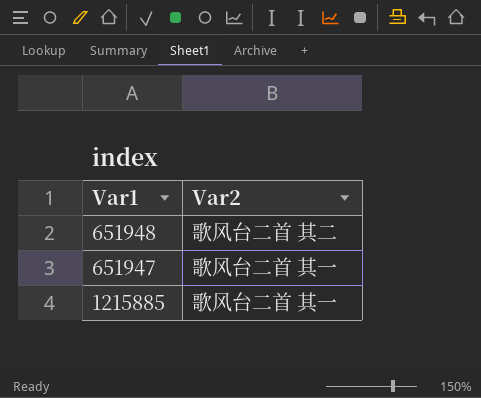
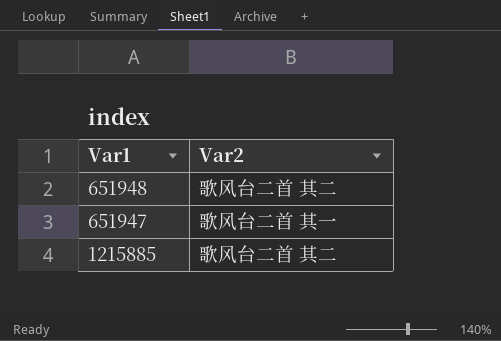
1215885 | Var2: 歌风台二首 其一 -> 歌风台二首 其二

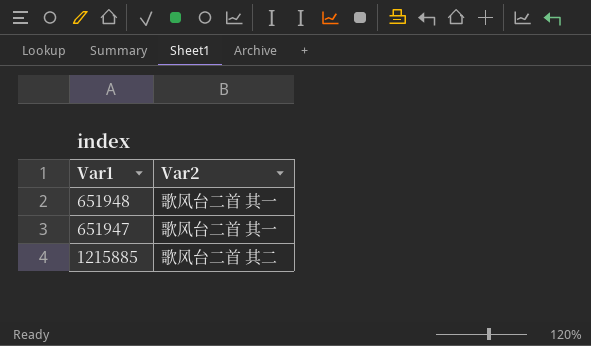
651948 | Var2: 歌风台二首 其二 -> 歌风台二首 其一

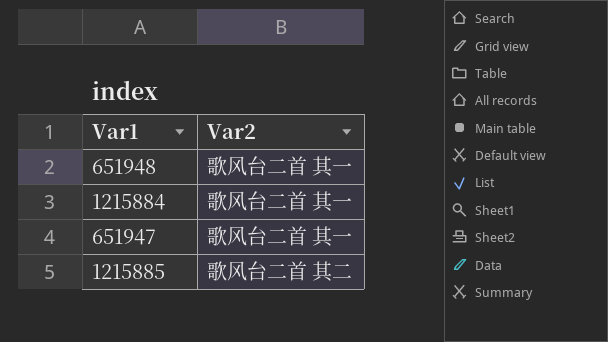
row 1215884: none -> 歌风台二首 其一

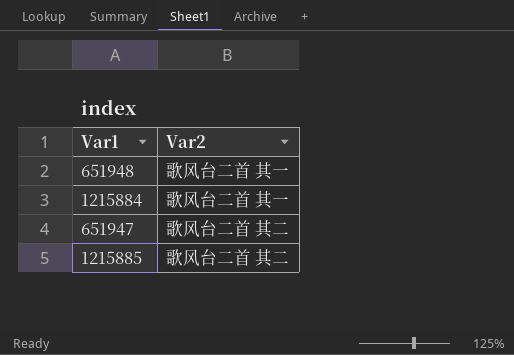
651947 | Var2: 歌风台二首 其一 -> 歌风台二首 其二

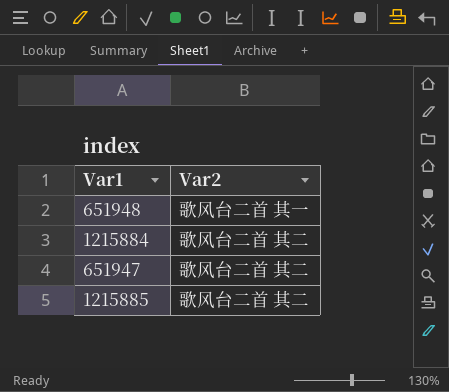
1215884 | Var2: 歌风台二首 其一 -> 歌风台二首 其二

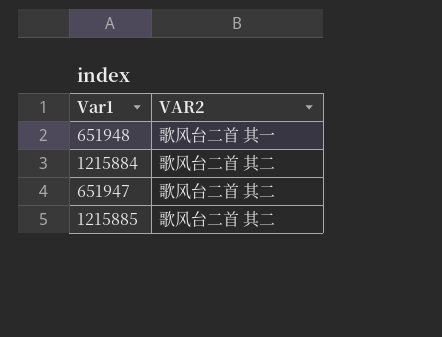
column name: Var2 -> VAR2

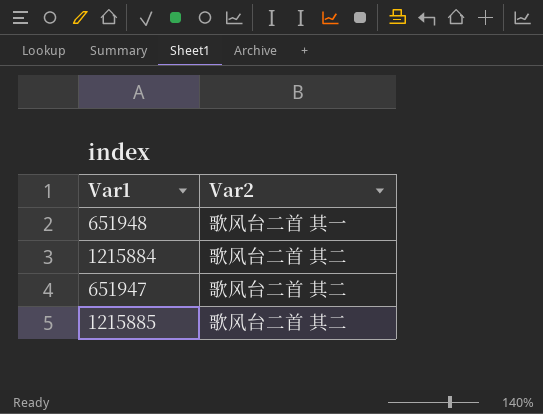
column name: VAR2 -> Var2

